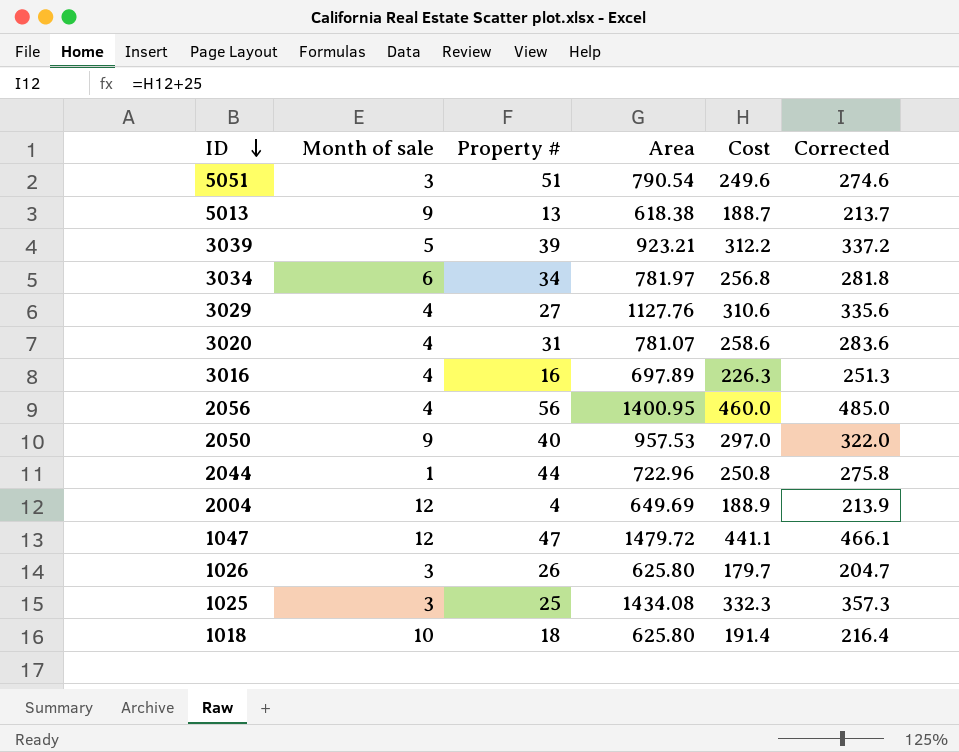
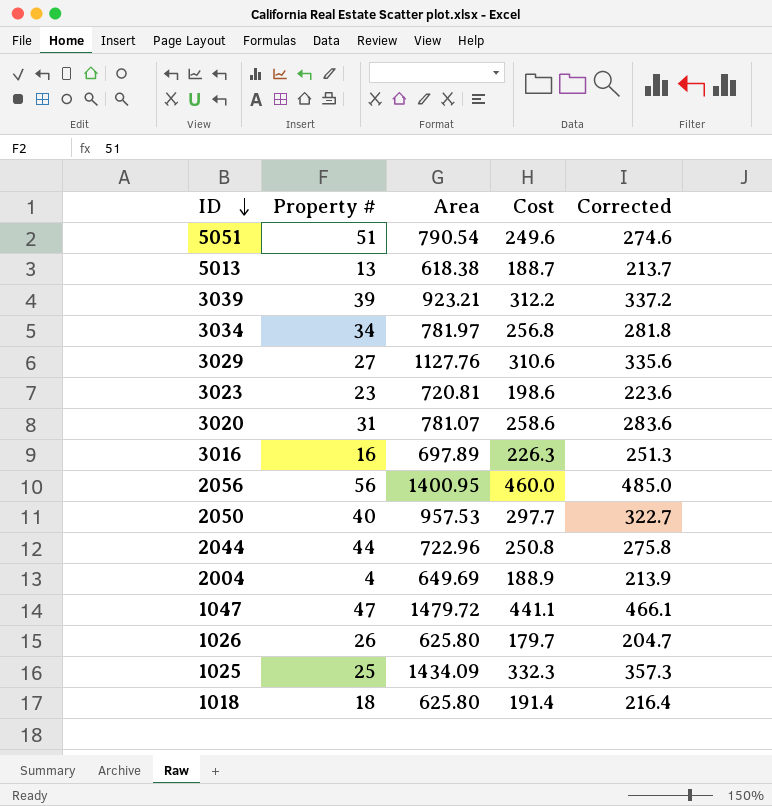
column Month of sale | position: 2 -> none
row 3023: none -> 23 | 720.81 | 198.6 | 223.6
2050 | Cost: 297.0 -> 297.7
2050 | Corrected: 322.0 -> 322.7
1025 | Area: 1434.08 -> 1434.09

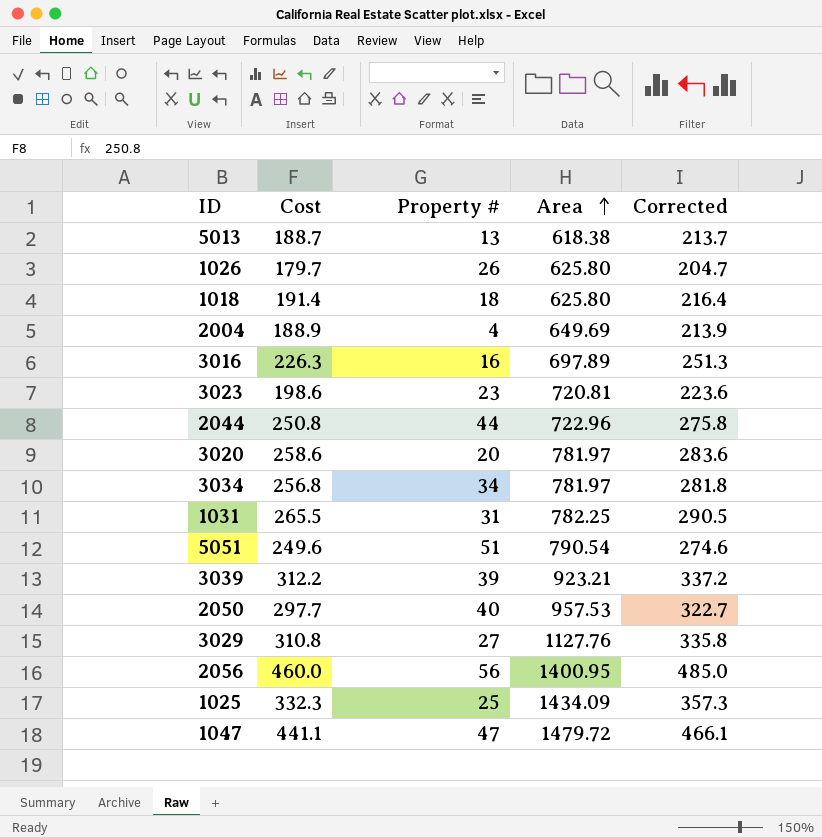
row order: ID descending -> Area ascending
column Cost | position: 4 -> 2
3020 | Property #: 31 -> 20
3020 | Area: 781.07 -> 781.97
row 1031: none -> 265.5 | 31 | 782.25 | 290.5
3029 | Cost: 310.6 -> 310.8
3029 | Corrected: 335.6 -> 335.8

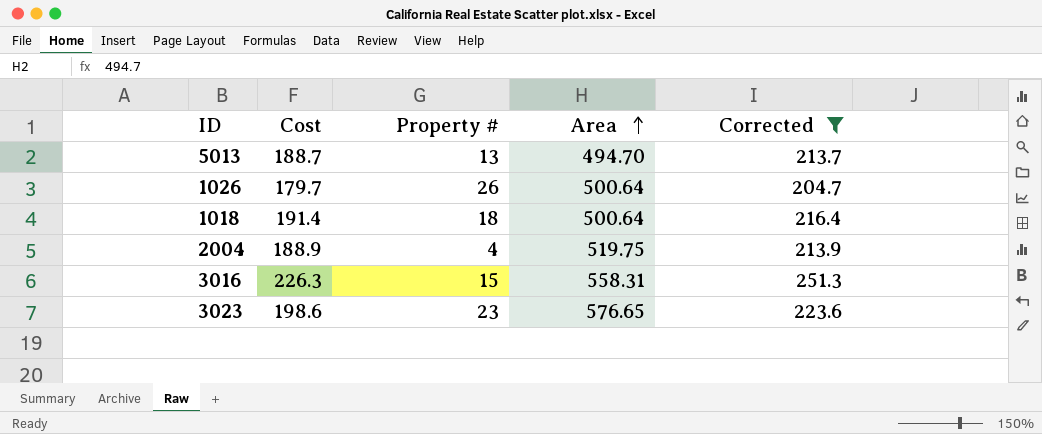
filter: none -> Corrected <= 251.3
5013 | Area: 618.38 -> 494.70
1026 | Area: 625.80 -> 500.64
1018 | Area: 625.80 -> 500.64
2004 | Area: 649.69 -> 519.75
3016 | Property #: 16 -> 15
3016 | Area: 697.89 -> 558.31
3023 | Area: 720.81 -> 576.65

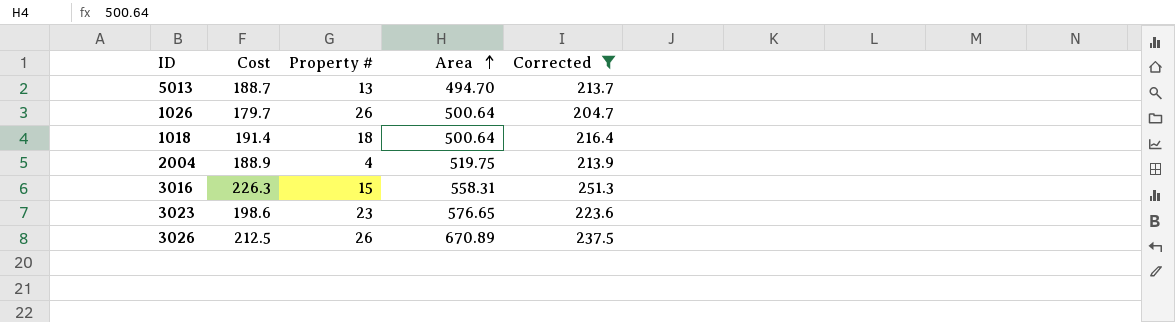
row 3026: none -> 212.5 | 26 | 670.89 | 237.5

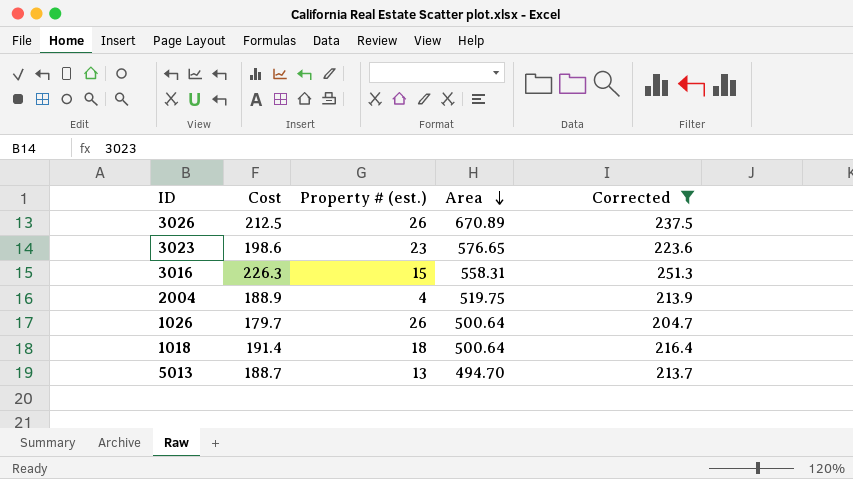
row order: Area ascending -> Area descending
column name: Property # -> Property # (est.)

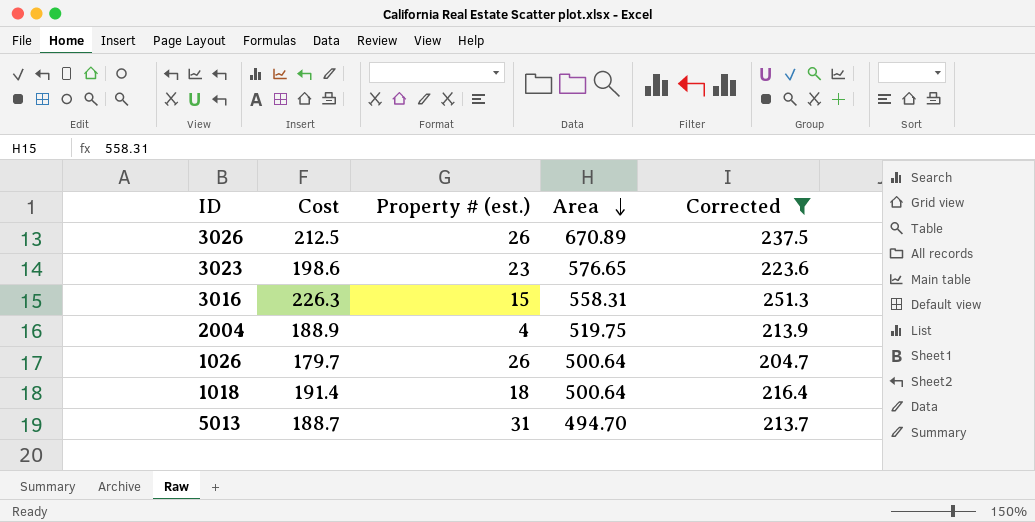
5013 | Property # (est.): 13 -> 31

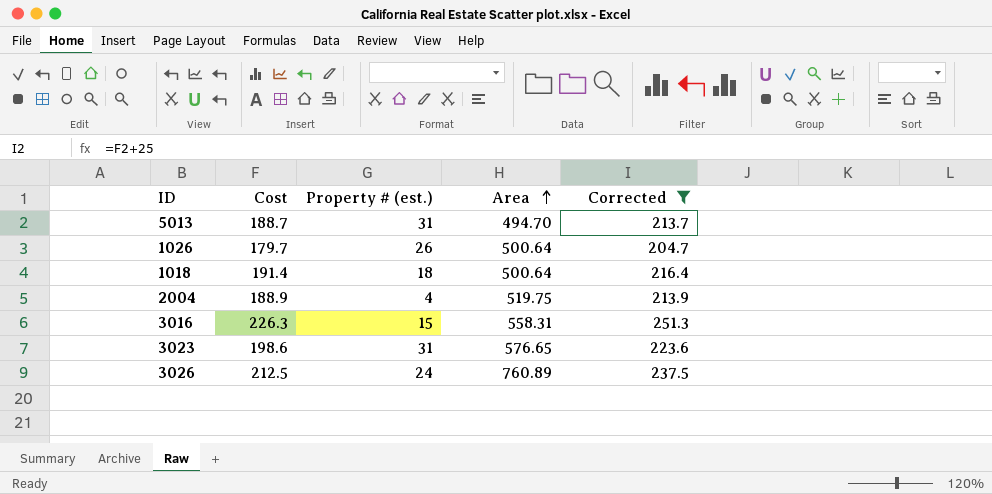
row order: Area descending -> Area ascending
3023 | Property # (est.): 23 -> 31
3026 | Property # (est.): 26 -> 24
3026 | Area: 670.89 -> 760.89

